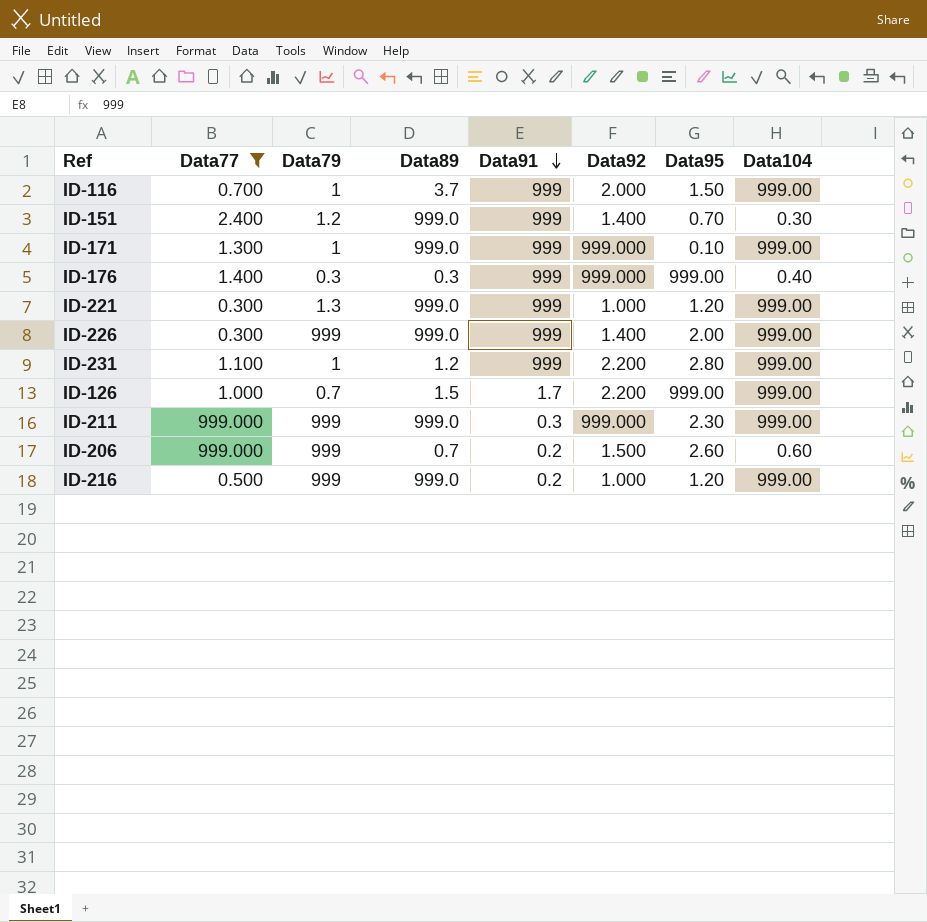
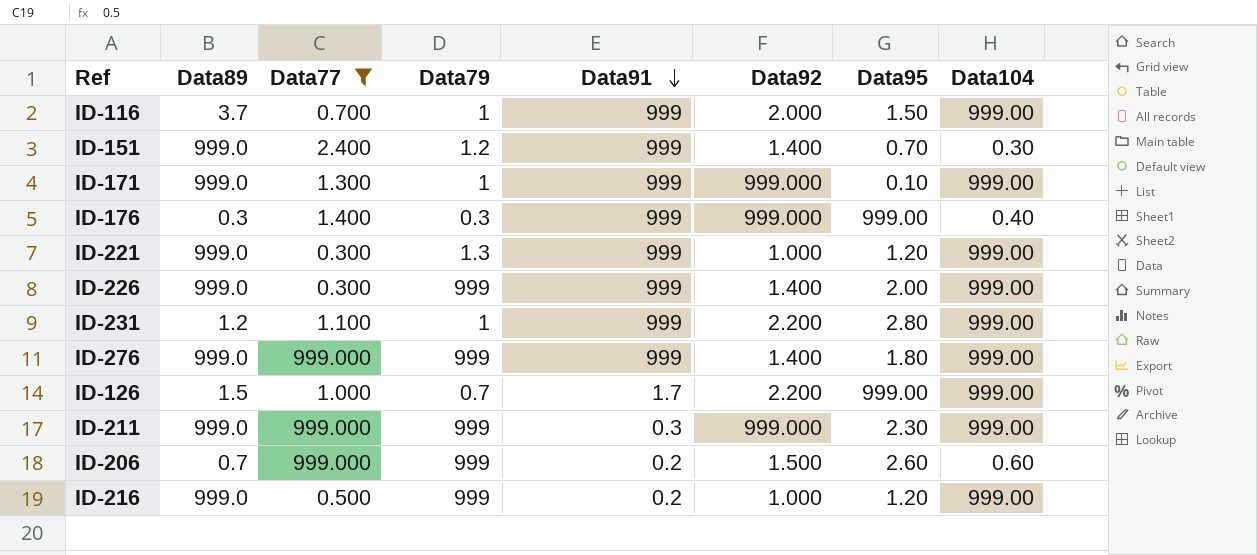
column Data89 | position: 4 -> 2
row ID-276: none -> 999.0 | 999.000 | 999 | 999 | 1.400 | 1.80 | 999.00

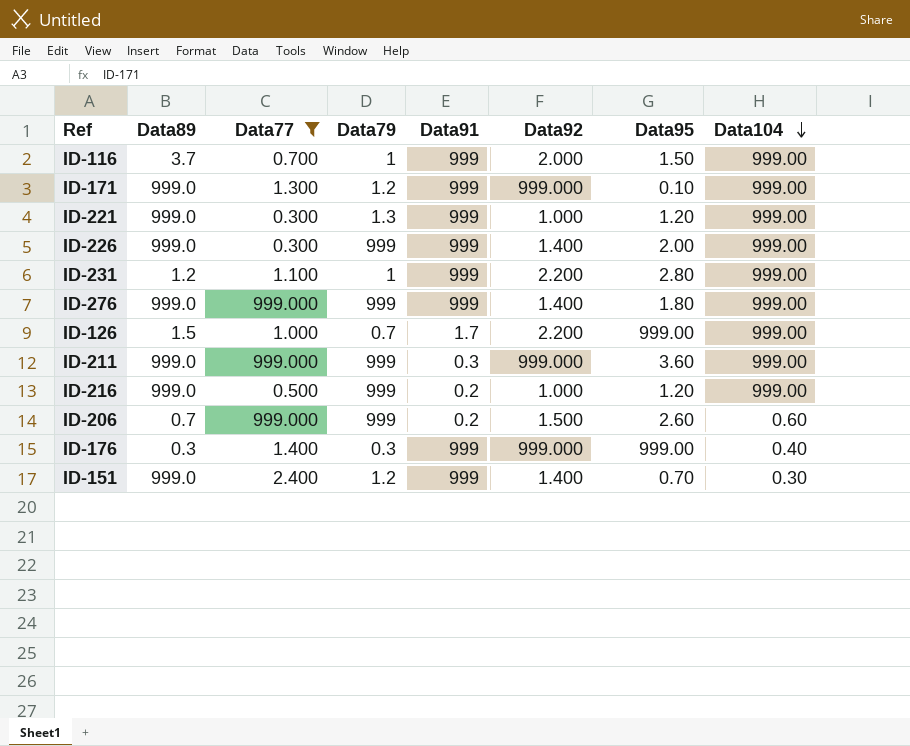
row order: Data91 descending -> Data104 descending
ID-171 | Data79: 1 -> 1.2
ID-211 | Data95: 2.30 -> 3.60

